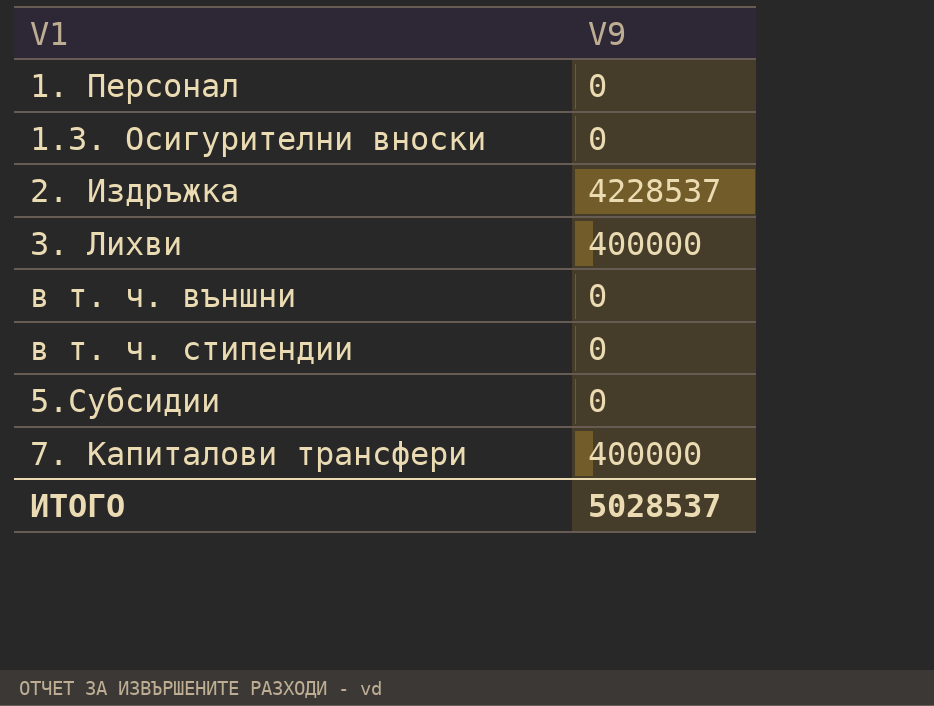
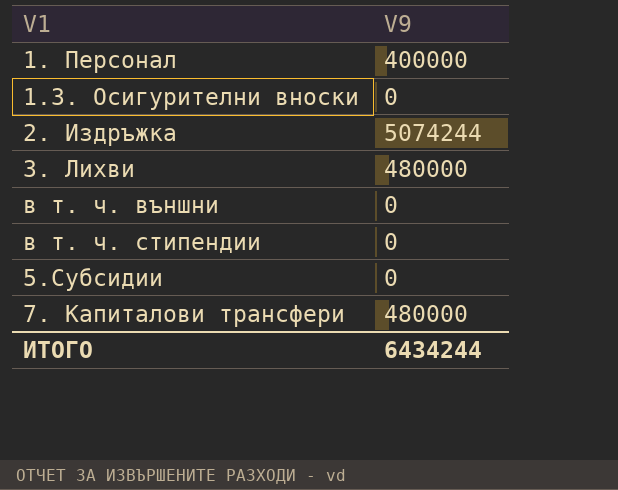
1. Персонал | V9: 0 -> 400000
2. Издръжка | V9: 4228537 -> 5074244
3. Лихви | V9: 400000 -> 480000
7. Капиталови трансфери | V9: 400000 -> 480000
ИТОГО | V9: 5028537 -> 6434244

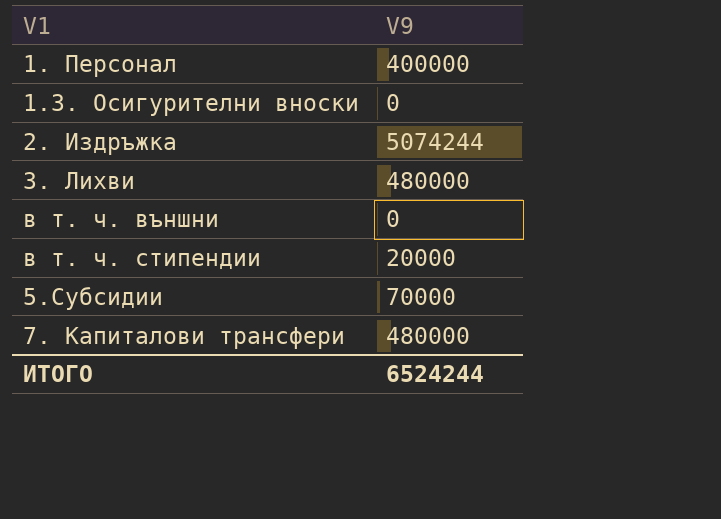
в т. ч. стипендии | V9: 0 -> 20000
5.Субсидии | V9: 0 -> 70000
ИТОГО | V9: 6434244 -> 6524244

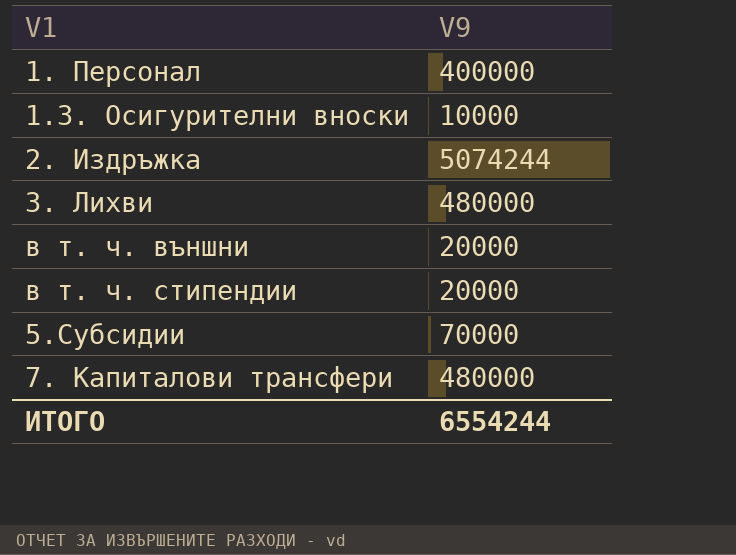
1.3. Осигурителни вноски | V9: 0 -> 10000
в т. ч. външни | V9: 0 -> 20000
ИТОГО | V9: 6524244 -> 6554244

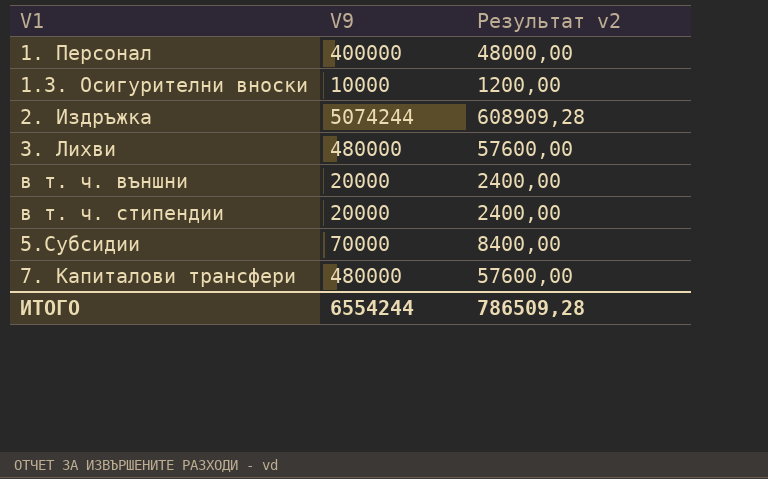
column Результат v2 | formula: none -> [V9] * 0,12

